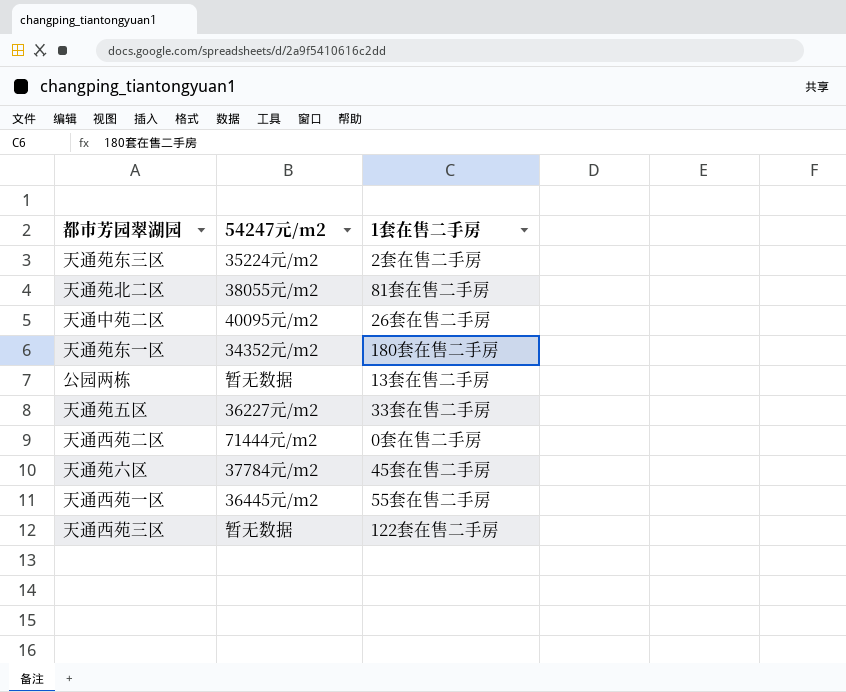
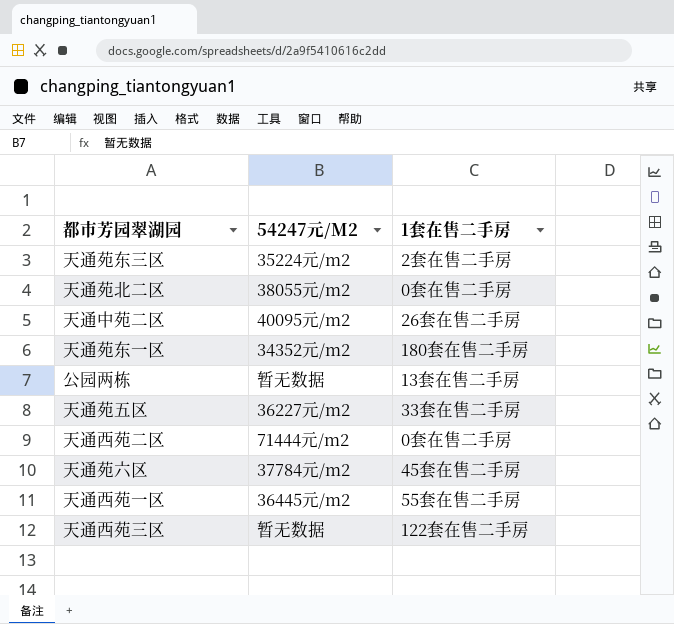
column name: 54247元/m2 -> 54247元/M2
天通苑北二区 | 1套在售二手房: 81套在售二手房 -> 0套在售二手房

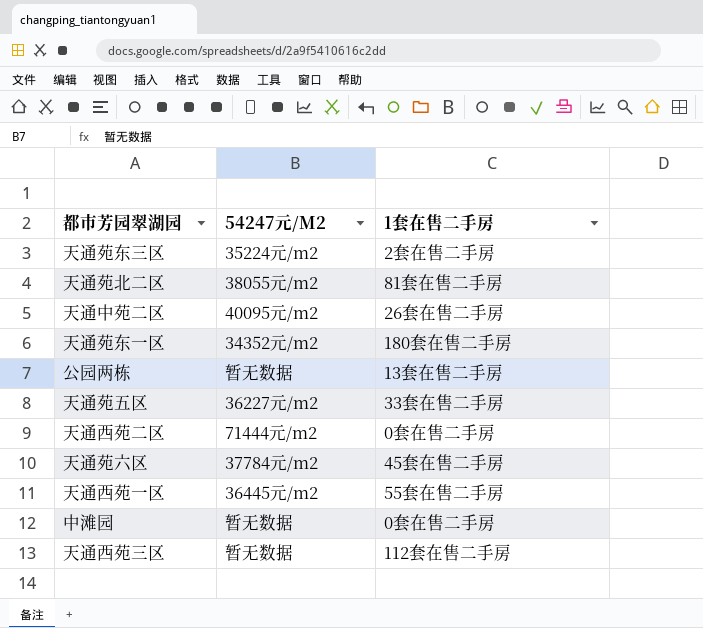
天通苑北二区 | 1套在售二手房: 0套在售二手房 -> 81套在售二手房
row 中滩园: none -> 暂无数据 | 0套在售二手房
天通西苑三区 | 1套在售二手房: 122套在售二手房 -> 112套在售二手房

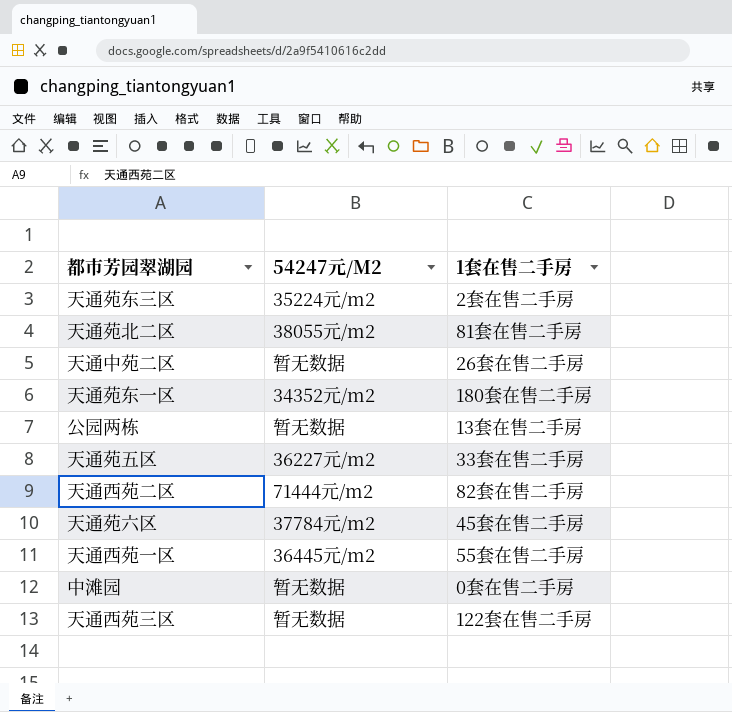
天通中苑二区 | 54247元/M2: 40095元/m2 -> 暂无数据
天通西苑二区 | 1套在售二手房: 0套在售二手房 -> 82套在售二手房
天通西苑三区 | 1套在售二手房: 112套在售二手房 -> 122套在售二手房

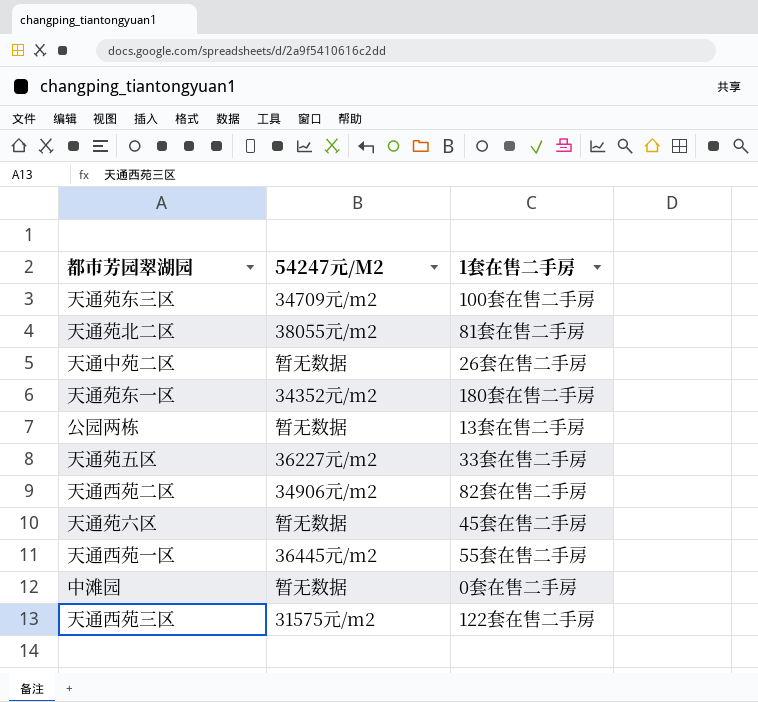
天通苑东三区 | 54247元/M2: 35224元/m2 -> 34709元/m2
天通苑东三区 | 1套在售二手房: 2套在售二手房 -> 100套在售二手房
天通西苑二区 | 54247元/M2: 71444元/m2 -> 34906元/m2
天通苑六区 | 54247元/M2: 37784元/m2 -> 暂无数据
天通西苑三区 | 54247元/M2: 暂无数据 -> 31575元/m2

